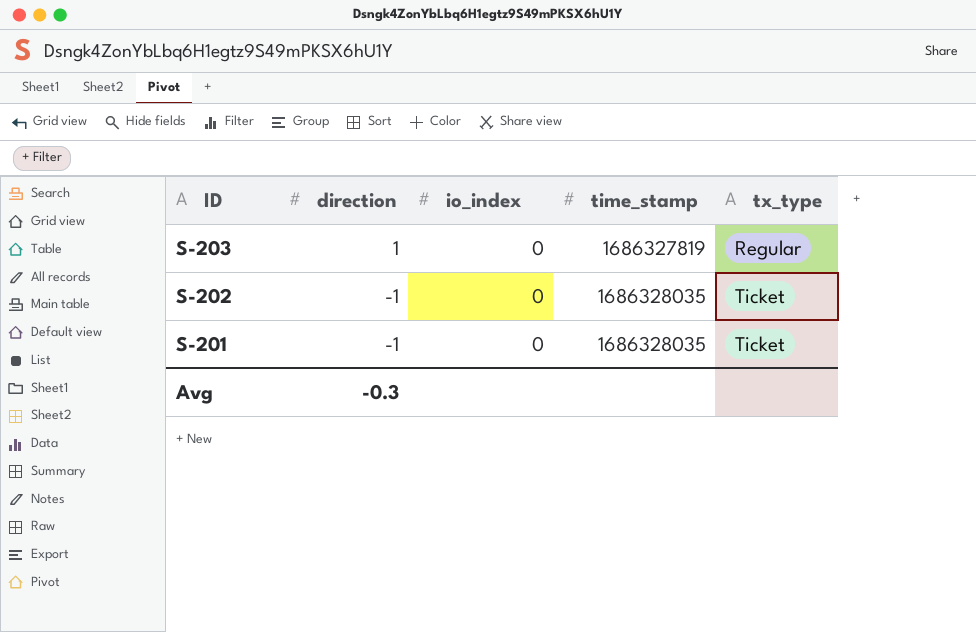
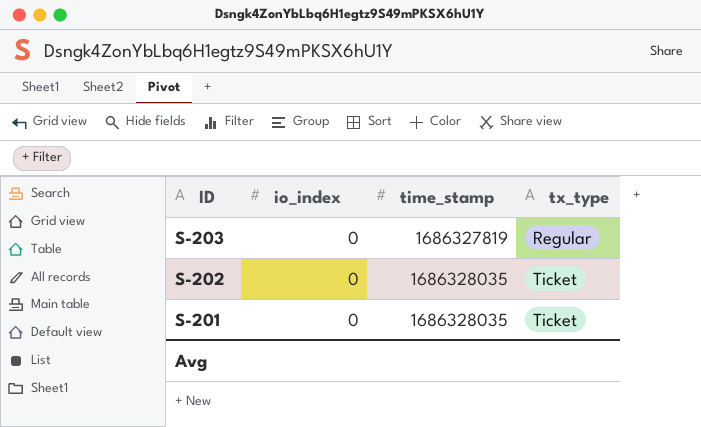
column direction | position: 2 -> none

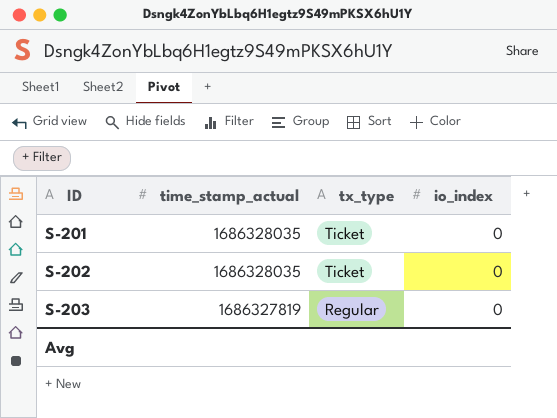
row order: ID descending -> ID ascending
column name: time_stamp -> time_stamp_actual
column io_index | position: 2 -> 4

